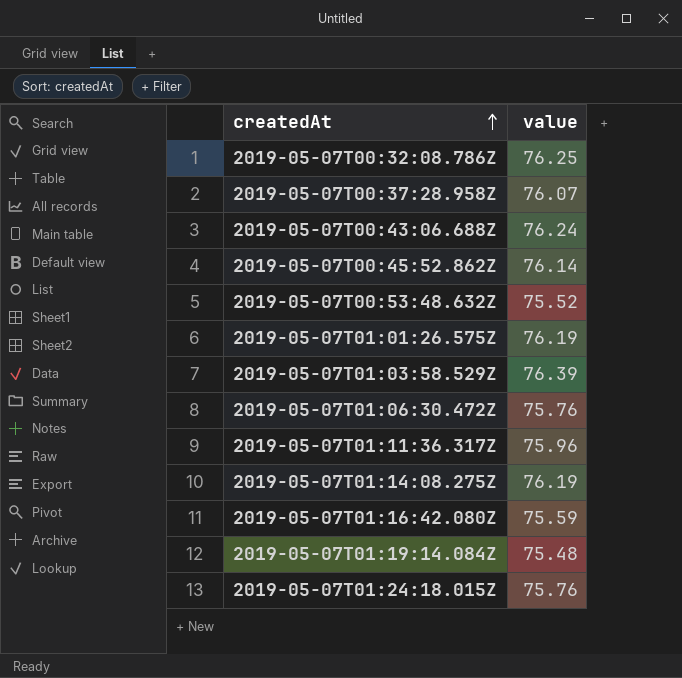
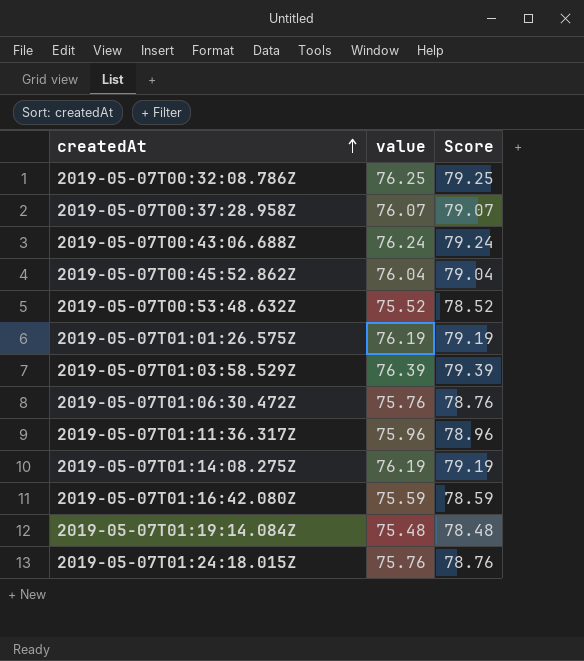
column Score | formula: none -> [value] + 3
2019-05-07T00:45:52.862Z | value: 76.14 -> 76.04

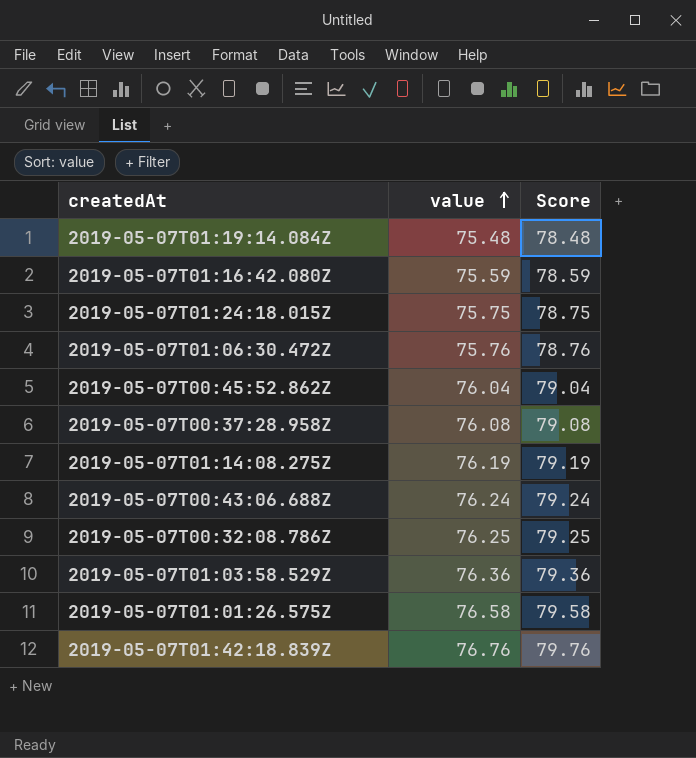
row order: createdAt ascending -> value ascending
row 2019-05-07T00:53:48.632Z: 75.52 | 78.52 -> none
row 2019-05-07T01:11:36.317Z: 75.96 | 78.96 -> none
2019-05-07T01:24:18.015Z | value: 75.76 -> 75.75
2019-05-07T01:24:18.015Z | Score: 78.76 -> 78.75
2019-05-07T00:37:28.958Z | value: 76.07 -> 76.08
2019-05-07T00:37:28.958Z | Score: 79.07 -> 79.08
2019-05-07T01:03:58.529Z | value: 76.39 -> 76.36
2019-05-07T01:03:58.529Z | Score: 79.39 -> 79.36
2019-05-07T01:01:26.575Z | value: 76.19 -> 76.58
2019-05-07T01:01:26.575Z | Score: 79.19 -> 79.58
row 2019-05-07T01:42:18.839Z: none -> 76.76 | 79.76

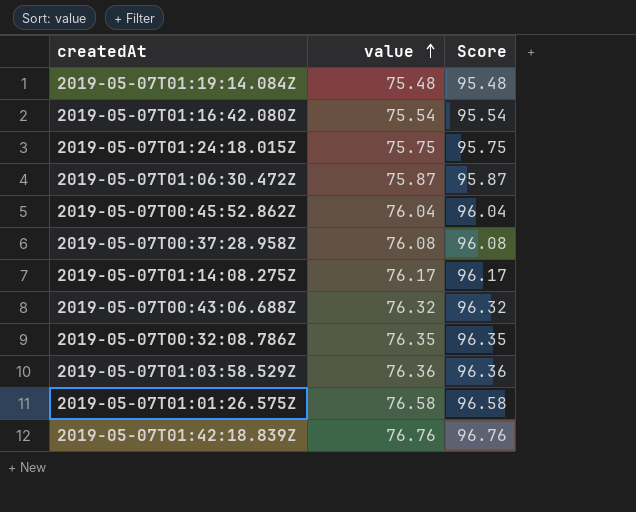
column Score | formula: [value] + 3 -> [value] + 20
2019-05-07T01:16:42.080Z | value: 75.59 -> 75.54
2019-05-07T01:06:30.472Z | value: 75.76 -> 75.87
2019-05-07T01:14:08.275Z | value: 76.19 -> 76.17
2019-05-07T00:43:06.688Z | value: 76.24 -> 76.32
2019-05-07T00:32:08.786Z | value: 76.25 -> 76.35

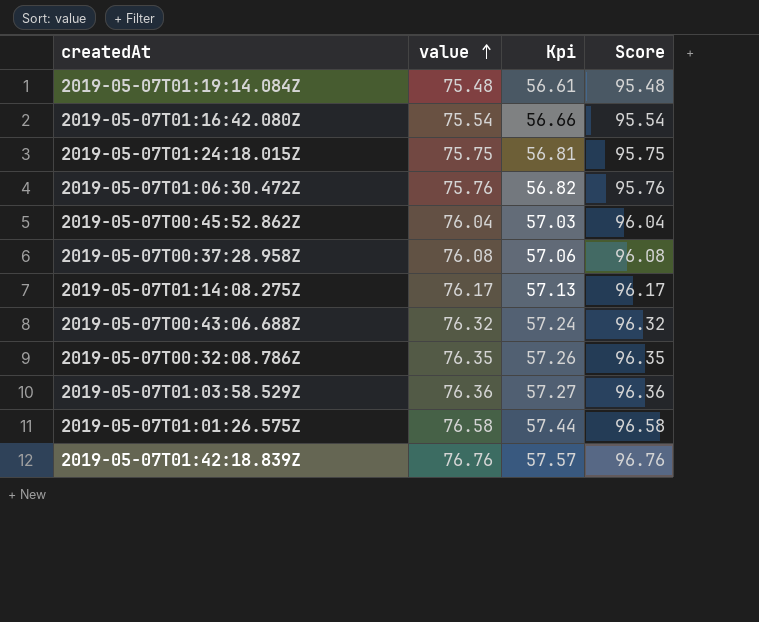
column Kpi | formula: none -> [value] * 0.75
2019-05-07T01:06:30.472Z | value: 75.87 -> 75.76
2019-05-07T01:06:30.472Z | Score: 95.87 -> 95.76

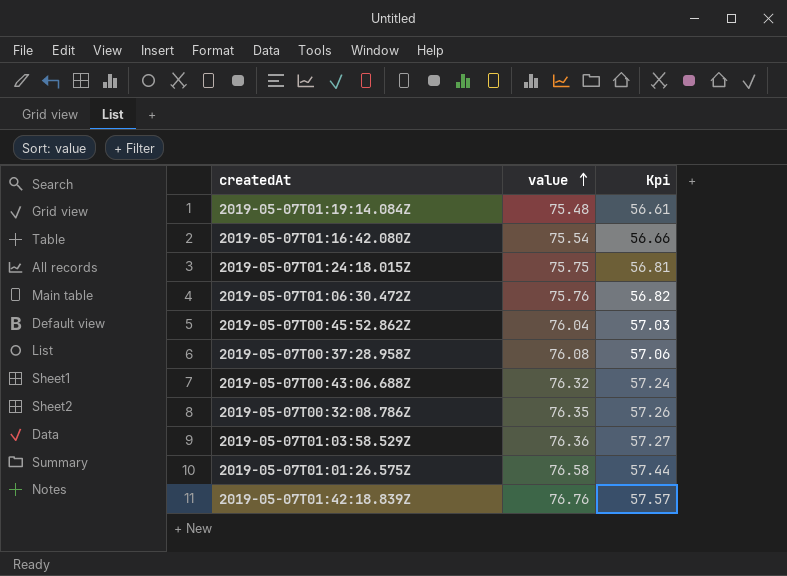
column Score | formula: [value] + 20 -> none
row 2019-05-07T01:14:08.275Z: 76.17 | 57.13 | 96.17 -> none

